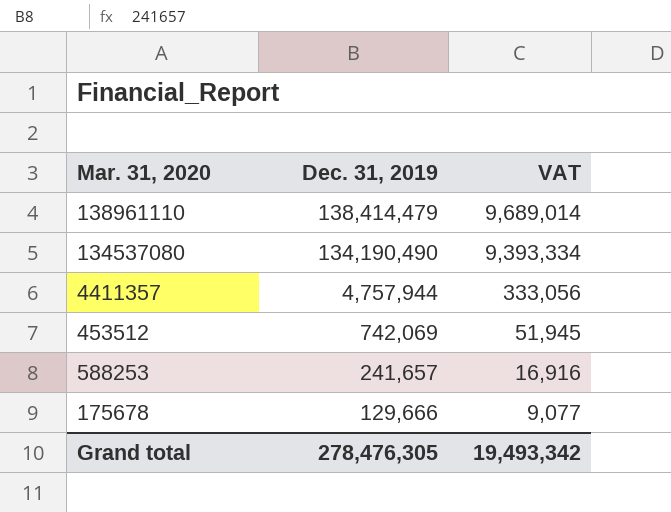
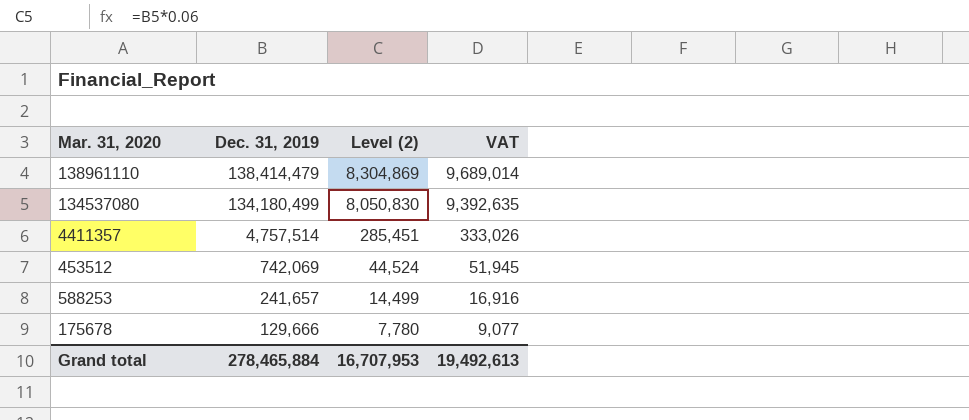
column Level (2) | formula: none -> [Dec. 31, 2019] * 0.06
134537080 | Dec. 31, 2019: 134,190,490 -> 134,180,499
134537080 | VAT: 9,393,334 -> 9,392,635
4411357 | Dec. 31, 2019: 4,757,944 -> 4,757,514
4411357 | VAT: 333,056 -> 333,026
Grand total | Dec. 31, 2019: 278,476,305 -> 278,465,884
Grand total | VAT: 19,493,342 -> 19,492,613

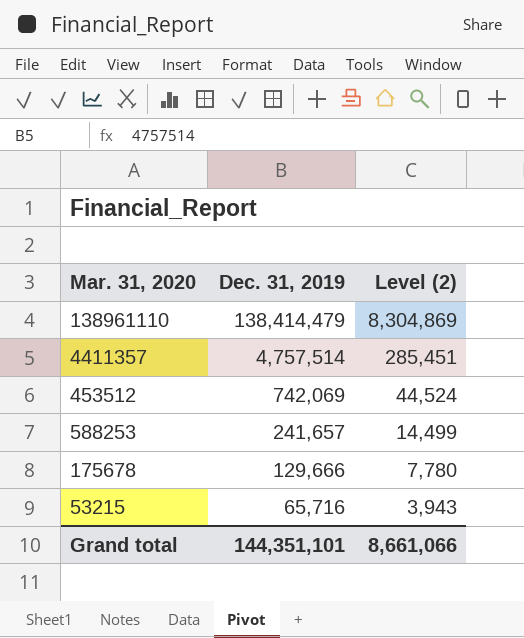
column VAT | formula: [Dec. 31, 2019] * 0.07 -> none
row 134537080: 134,180,499 | 8,050,830 | 9,392,635 -> none
row 53215: none -> 65,716 | 3,943
Grand total | Dec. 31, 2019: 278,465,884 -> 144,351,101
Grand total | Level (2): 16,707,953 -> 8,661,066

